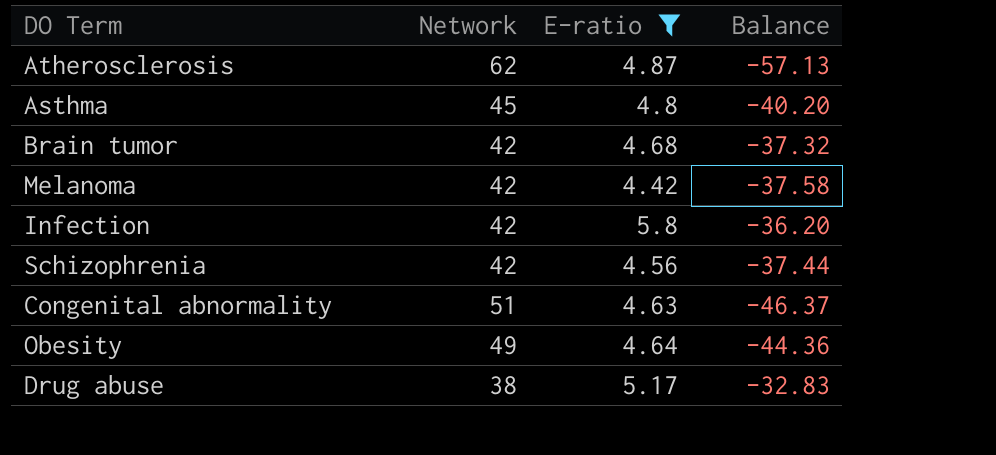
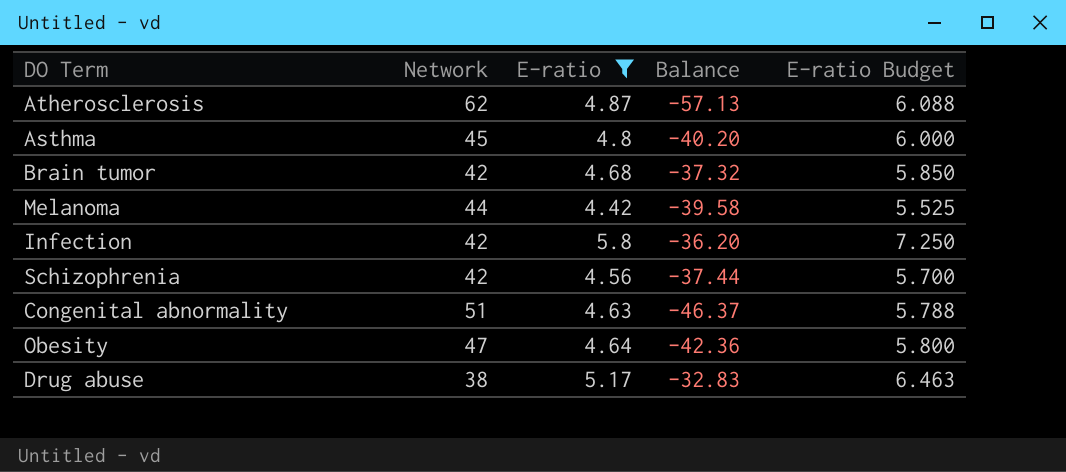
column E-ratio Budget | formula: none -> [E-ratio] * 1.25
Melanoma | Network: 42 -> 44
Melanoma | Balance: -37.58 -> -39.58
Obesity | Network: 49 -> 47
Obesity | Balance: -44.36 -> -42.36

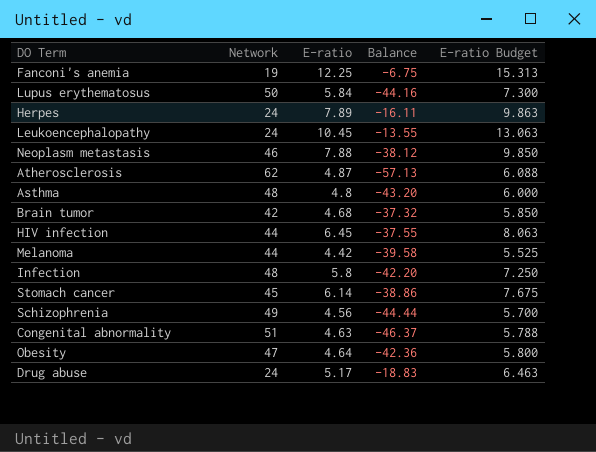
filter: E-ratio <= 5.8 -> none
Asthma | Network: 45 -> 48
Asthma | Balance: -40.20 -> -43.20
Infection | Network: 42 -> 48
Infection | Balance: -36.20 -> -42.20
Schizophrenia | Network: 42 -> 49
Schizophrenia | Balance: -37.44 -> -44.44
Drug abuse | Network: 38 -> 24
Drug abuse | Balance: -32.83 -> -18.83

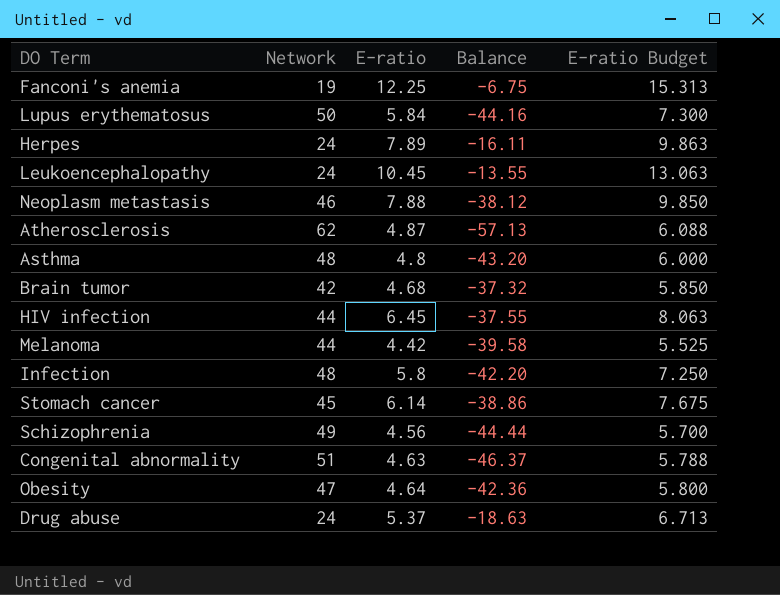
Drug abuse | E-ratio: 5.17 -> 5.37
Drug abuse | Balance: -18.83 -> -18.63
Drug abuse | E-ratio Budget: 6.463 -> 6.713

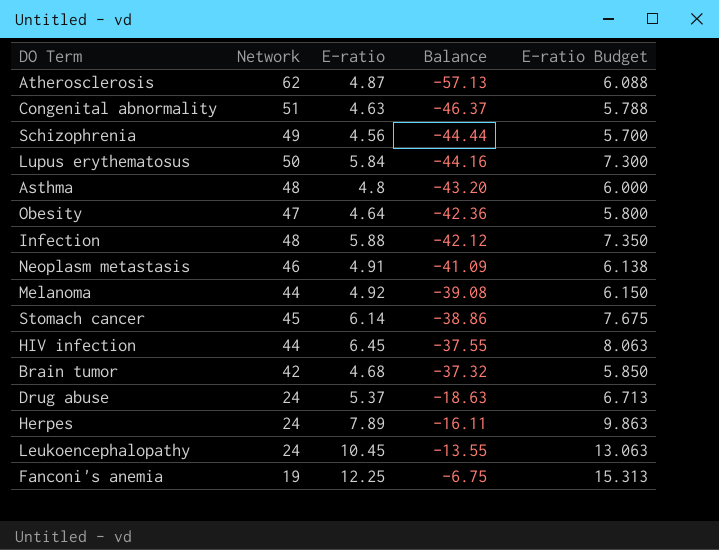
row order: none -> Balance ascending
Infection | E-ratio: 5.8 -> 5.88
Infection | Balance: -42.20 -> -42.12
Infection | E-ratio Budget: 7.250 -> 7.350
Neoplasm metastasis | E-ratio: 7.88 -> 4.91
Neoplasm metastasis | Balance: -38.12 -> -41.09
Neoplasm metastasis | E-ratio Budget: 9.850 -> 6.138
Melanoma | E-ratio: 4.42 -> 4.92
Melanoma | Balance: -39.58 -> -39.08
Melanoma | E-ratio Budget: 5.525 -> 6.150

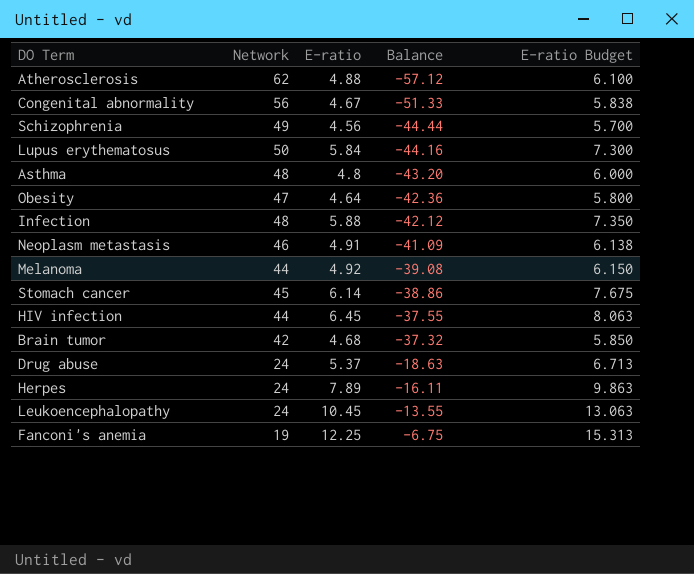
Atherosclerosis | E-ratio: 4.87 -> 4.88
Atherosclerosis | Balance: -57.13 -> -57.12
Atherosclerosis | E-ratio Budget: 6.088 -> 6.100
Congenital abnormality | Network: 51 -> 56
Congenital abnormality | E-ratio: 4.63 -> 4.67
Congenital abnormality | Balance: -46.37 -> -51.33
Congenital abnormality | E-ratio Budget: 5.788 -> 5.838

